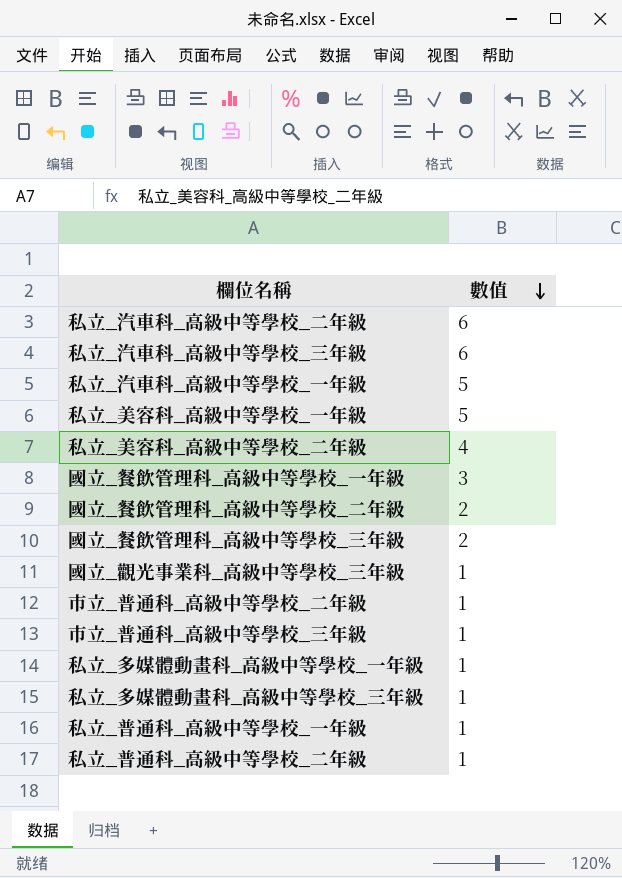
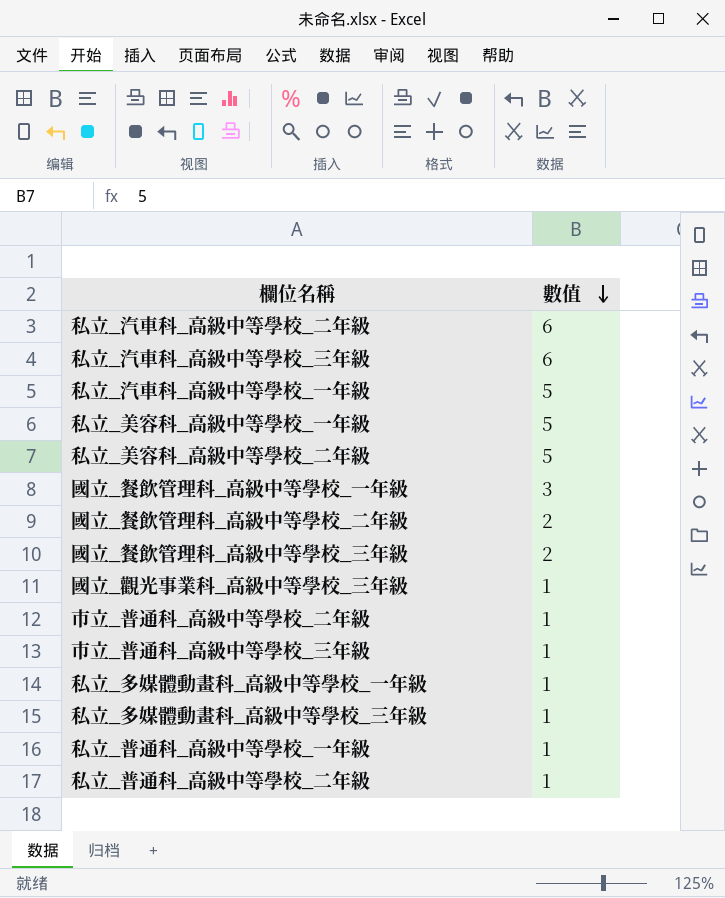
私立_美容科_高級中等學校_二年級 | 數值: 4 -> 5

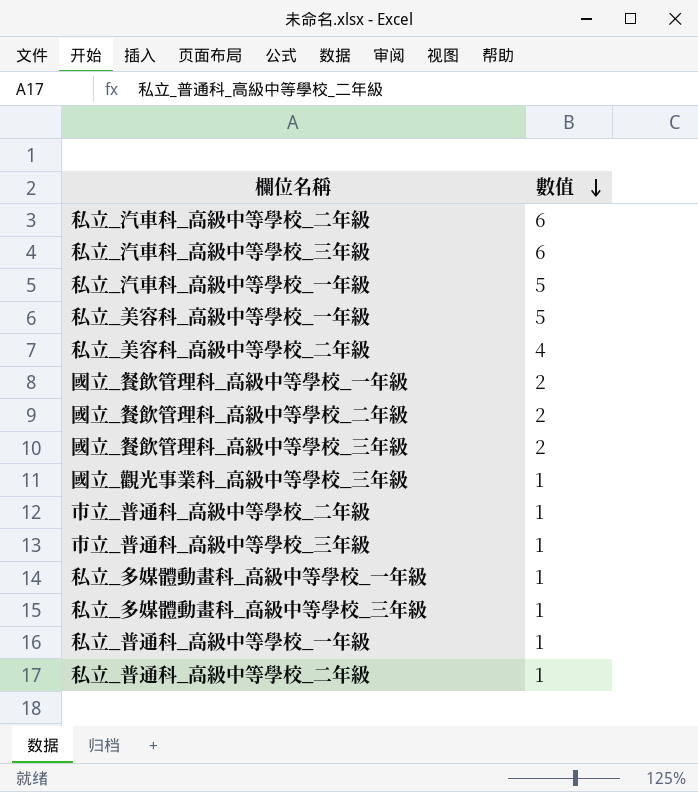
私立_美容科_高級中等學校_二年級 | 數值: 5 -> 4
國立_餐飲管理科_高級中等學校_一年級 | 數值: 3 -> 2

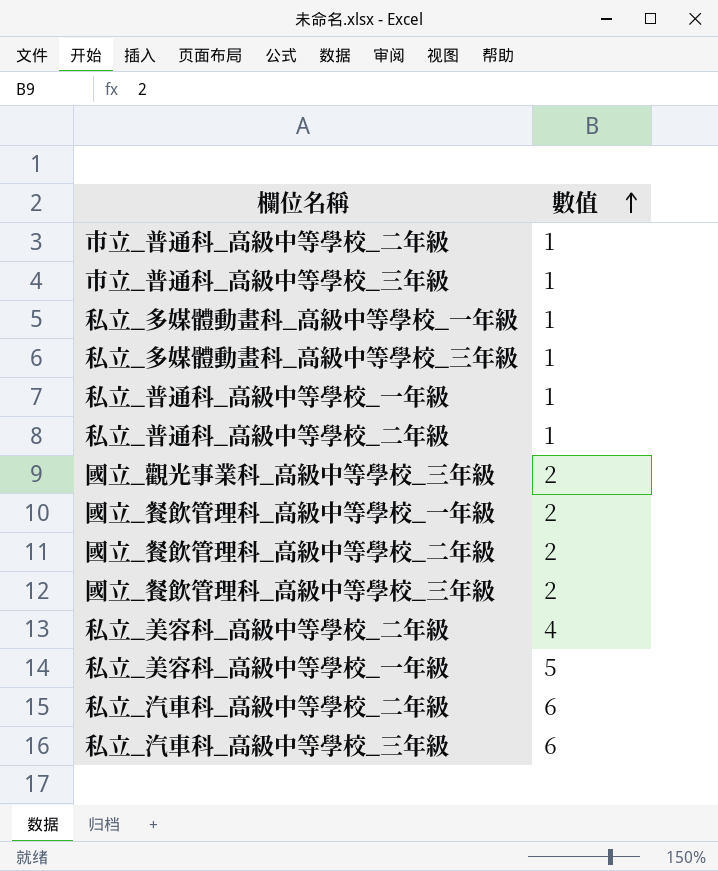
row order: 數值 descending -> 數值 ascending
row 私立_汽車科_高級中等學校_一年級: 5 -> none
國立_觀光事業科_高級中等學校_三年級 | 數值: 1 -> 2

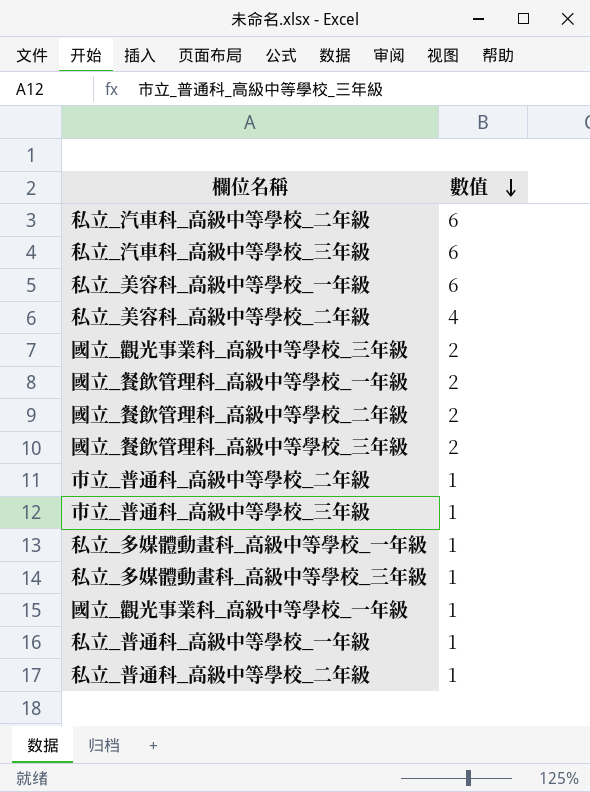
row order: 數值 ascending -> 數值 descending
私立_美容科_高級中等學校_一年級 | 數值: 5 -> 6
row 國立_觀光事業科_高級中等學校_一年級: none -> 1

